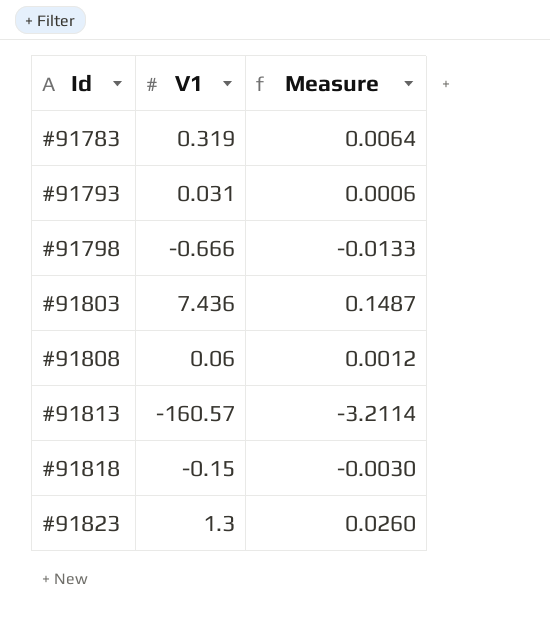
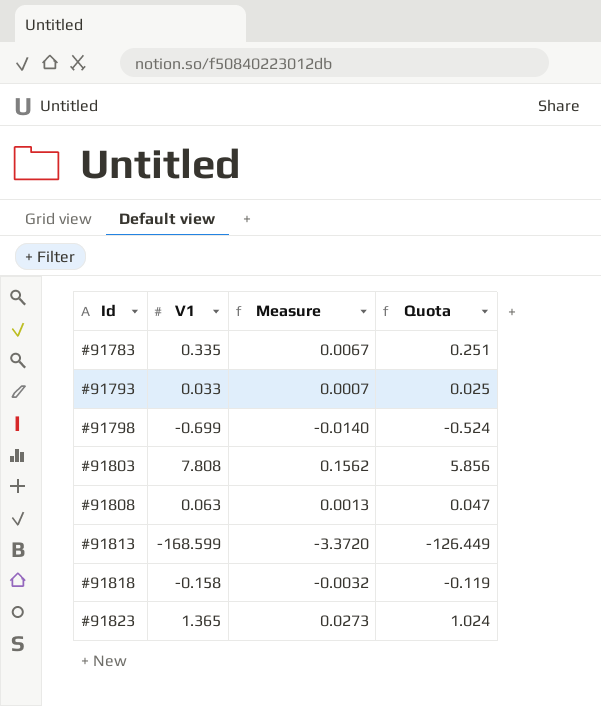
column Quota | formula: none -> [V1] * 0.75
#91783 | V1: 0.319 -> 0.335
#91783 | Measure: 0.0064 -> 0.0067
#91793 | V1: 0.031 -> 0.033
#91793 | Measure: 0.0006 -> 0.0007
#91798 | V1: -0.666 -> -0.699
#91798 | Measure: -0.0133 -> -0.0140
#91803 | V1: 7.436 -> 7.808
#91803 | Measure: 0.1487 -> 0.1562
#91808 | V1: 0.06 -> 0.063
#91808 | Measure: 0.0012 -> 0.0013
#91813 | V1: -160.57 -> -168.599
#91813 | Measure: -3.2114 -> -3.3720
#91818 | V1: -0.15 -> -0.158
#91818 | Measure: -0.0030 -> -0.0032
#91823 | V1: 1.3 -> 1.365
#91823 | Measure: 0.0260 -> 0.0273

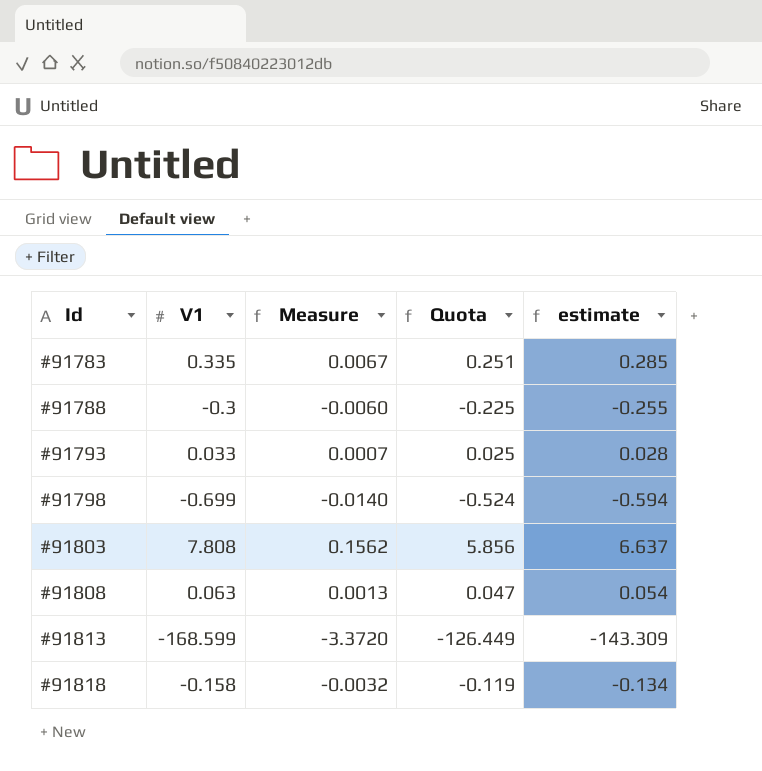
column estimate | formula: none -> [V1] * 0.85
row #91823: 1.365 | 0.0273 | 1.024 -> none
row #91788: none -> -0.3 | -0.0060 | -0.225 | -0.255

